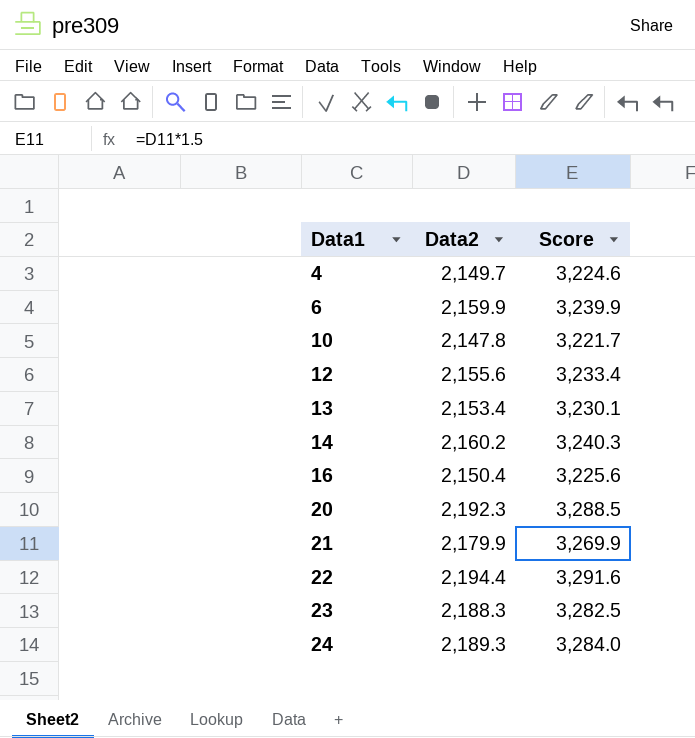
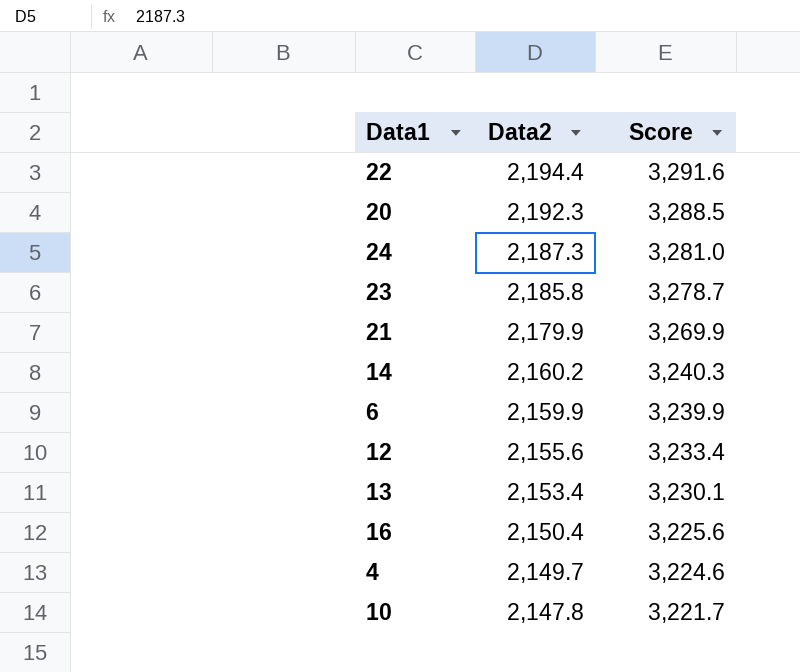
row order: Data1 ascending -> Data2 descending
24 | Data2: 2,189.3 -> 2,187.3
24 | Score: 3,284.0 -> 3,281.0
23 | Data2: 2,188.3 -> 2,185.8
23 | Score: 3,282.5 -> 3,278.7

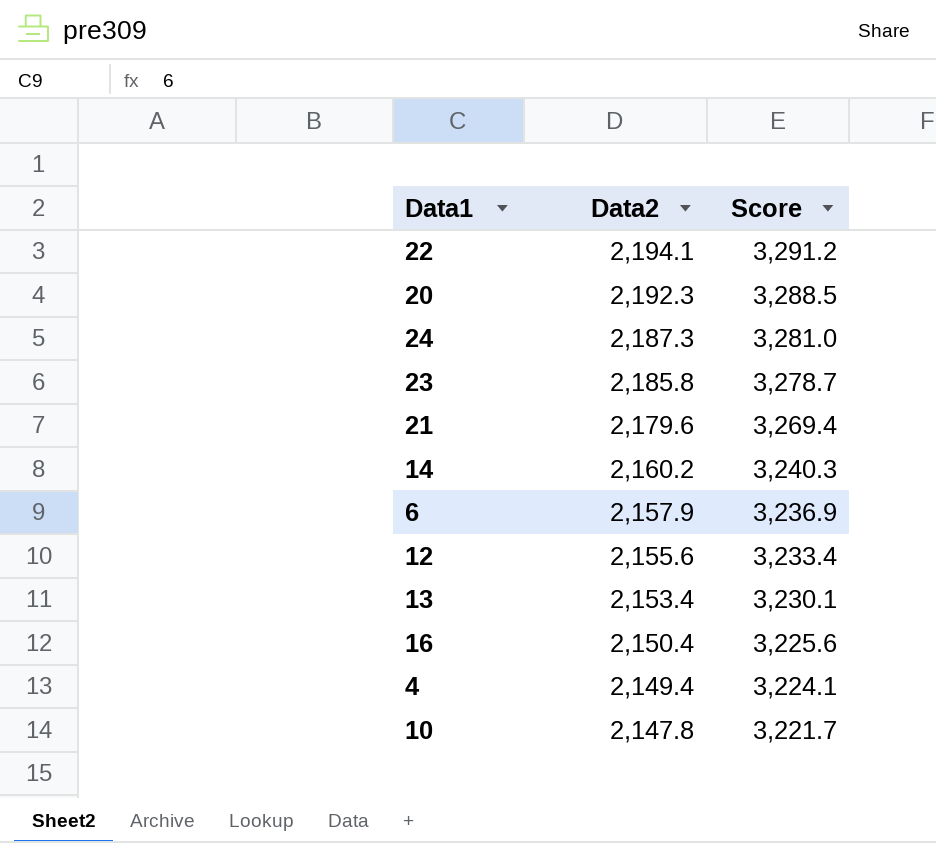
22 | Data2: 2,194.4 -> 2,194.1
22 | Score: 3,291.6 -> 3,291.2
21 | Data2: 2,179.9 -> 2,179.6
21 | Score: 3,269.9 -> 3,269.4
6 | Data2: 2,159.9 -> 2,157.9
6 | Score: 3,239.9 -> 3,236.9
4 | Data2: 2,149.7 -> 2,149.4
4 | Score: 3,224.6 -> 3,224.1

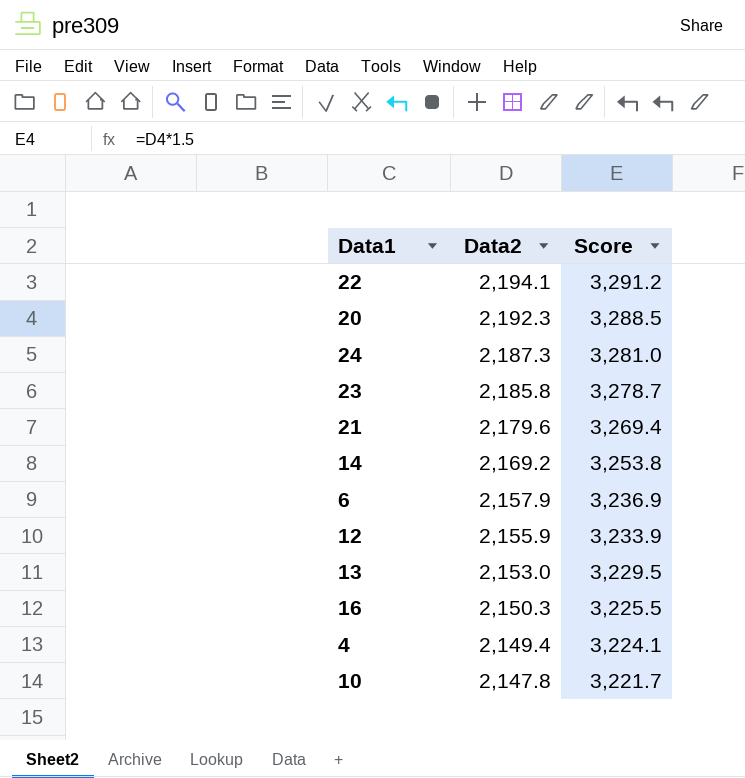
14 | Data2: 2,160.2 -> 2,169.2
14 | Score: 3,240.3 -> 3,253.8
12 | Data2: 2,155.6 -> 2,155.9
12 | Score: 3,233.4 -> 3,233.9
13 | Data2: 2,153.4 -> 2,153.0
13 | Score: 3,230.1 -> 3,229.5
16 | Data2: 2,150.4 -> 2,150.3
16 | Score: 3,225.6 -> 3,225.5

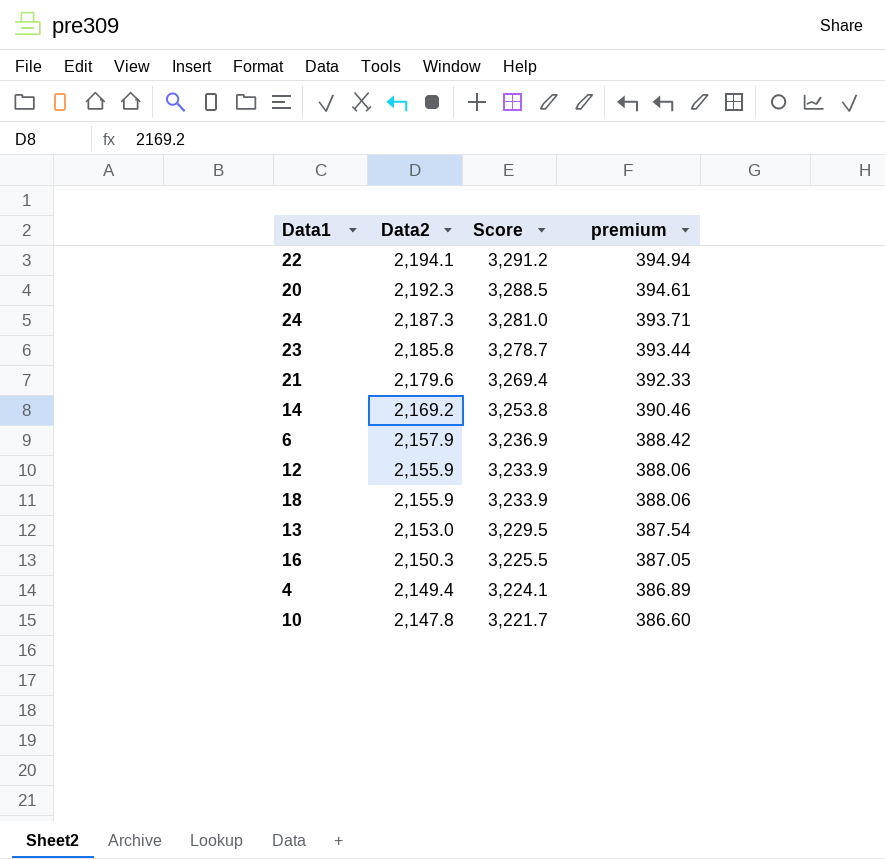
column premium | formula: none -> [Data2] * 0.18
row 18: none -> 2,155.9 | 3,233.9 | 388.06

